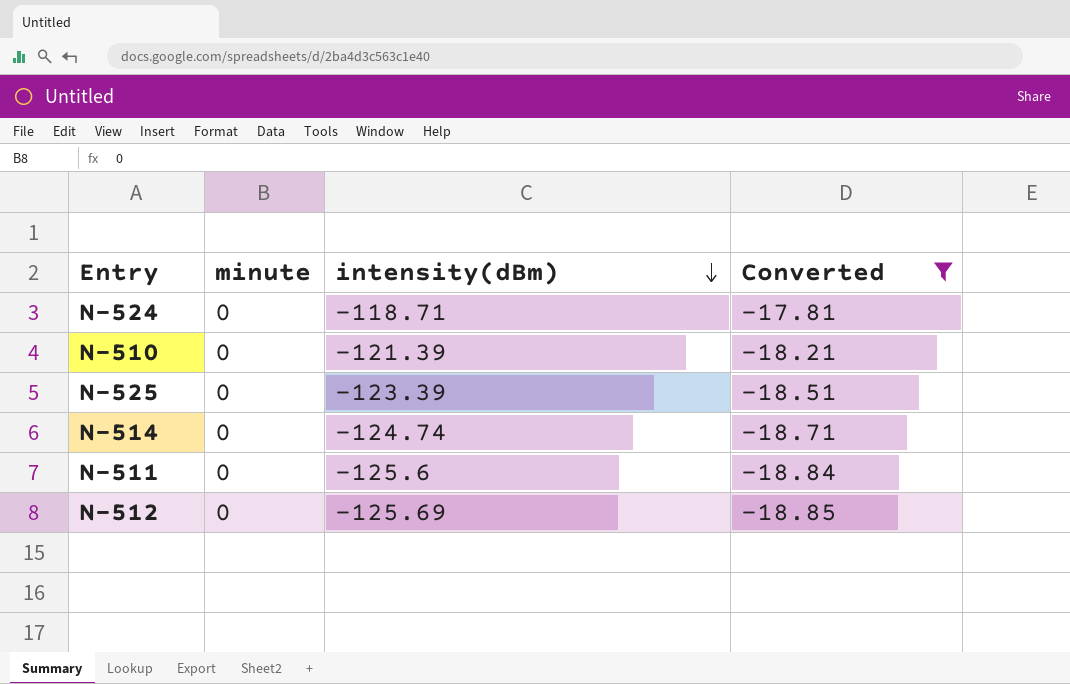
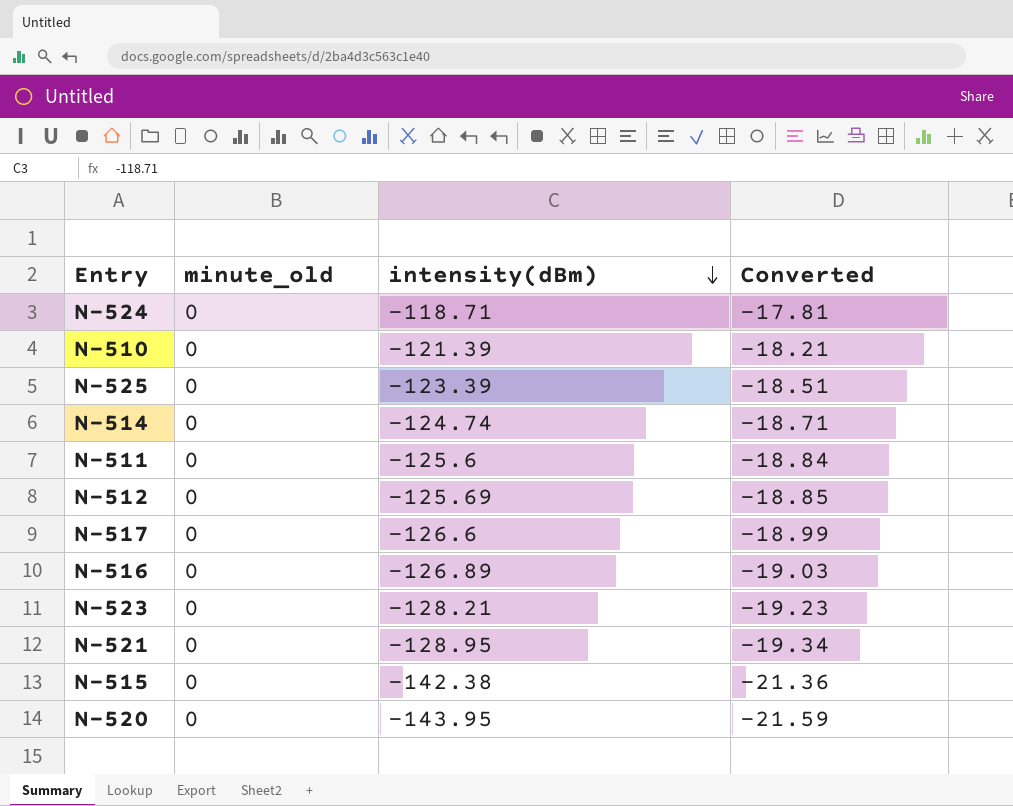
filter: Converted >= -18.85 -> none
column name: minute -> minute_old

